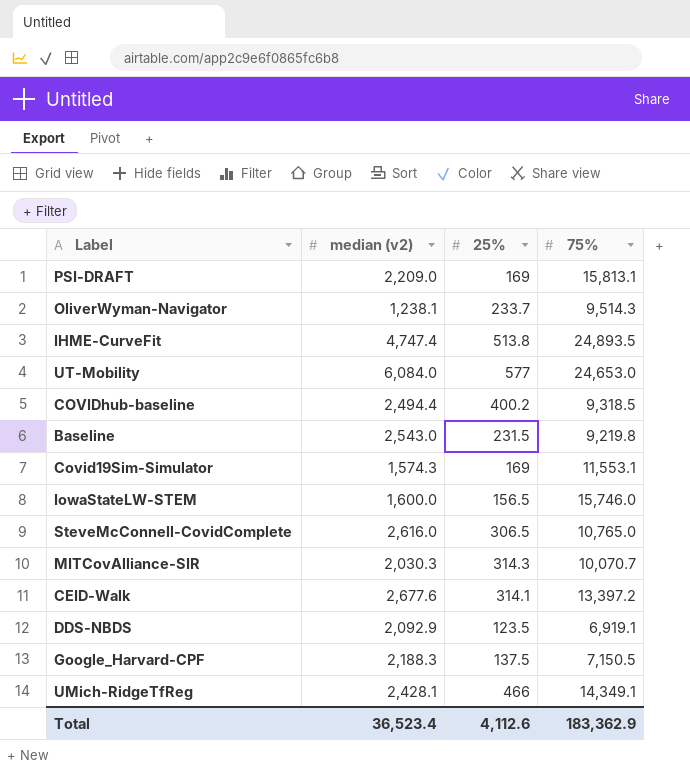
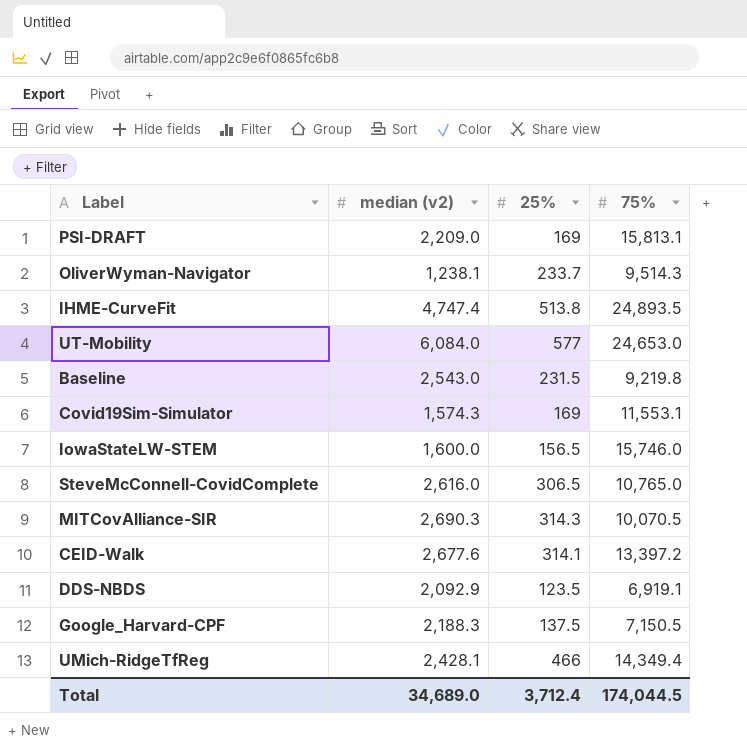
row COVIDhub-baseline: 2,494.4 | 400.2 | 9,318.5 -> none
MITCovAlliance-SIR | median (v2): 2,030.3 -> 2,690.3
MITCovAlliance-SIR | 75%: 10,070.7 -> 10,070.5
UMich-RidgeTfReg | 75%: 14,349.1 -> 14,349.4
Total | median (v2): 36,523.4 -> 34,689.0
Total | 25%: 4,112.6 -> 3,712.4
Total | 75%: 183,362.9 -> 174,044.5

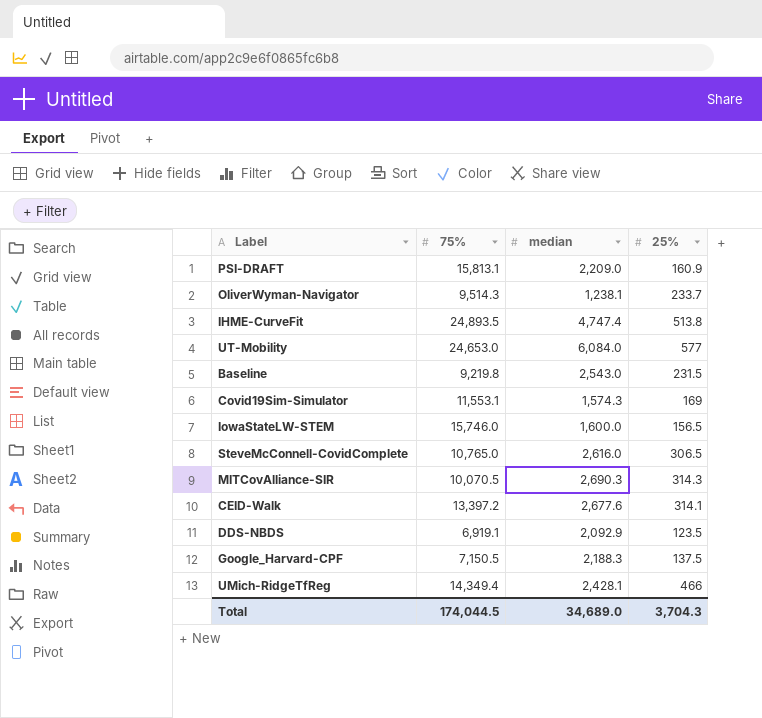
column 75% | position: 4 -> 2
column name: median (v2) -> median
PSI-DRAFT | 25%: 169 -> 160.9
Total | 25%: 3,712.4 -> 3,704.3

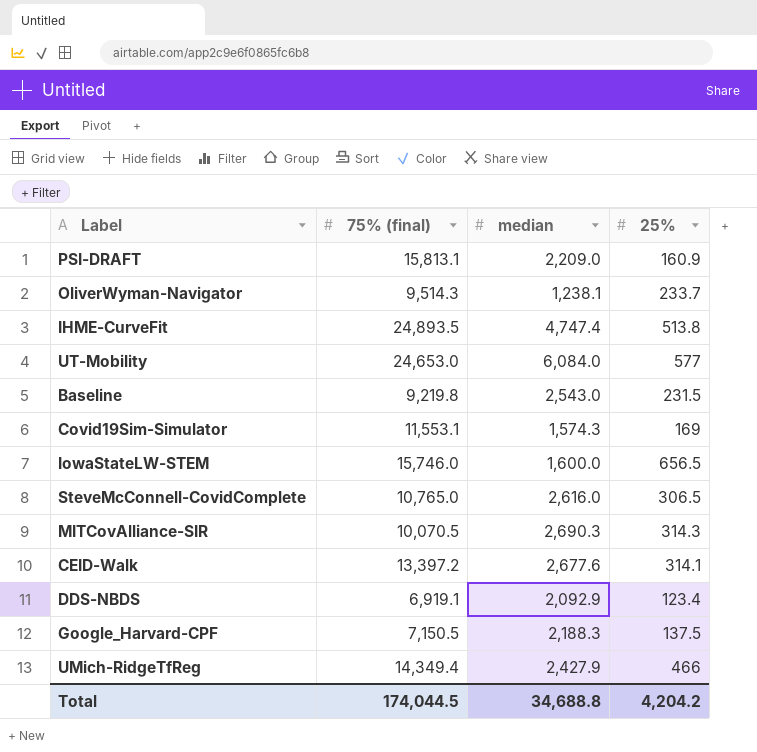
column name: 75% -> 75% (final)
IowaStateLW-STEM | 25%: 156.5 -> 656.5
DDS-NBDS | 25%: 123.5 -> 123.4
UMich-RidgeTfReg | median: 2,428.1 -> 2,427.9
Total | median: 34,689.0 -> 34,688.8
Total | 25%: 3,704.3 -> 4,204.2

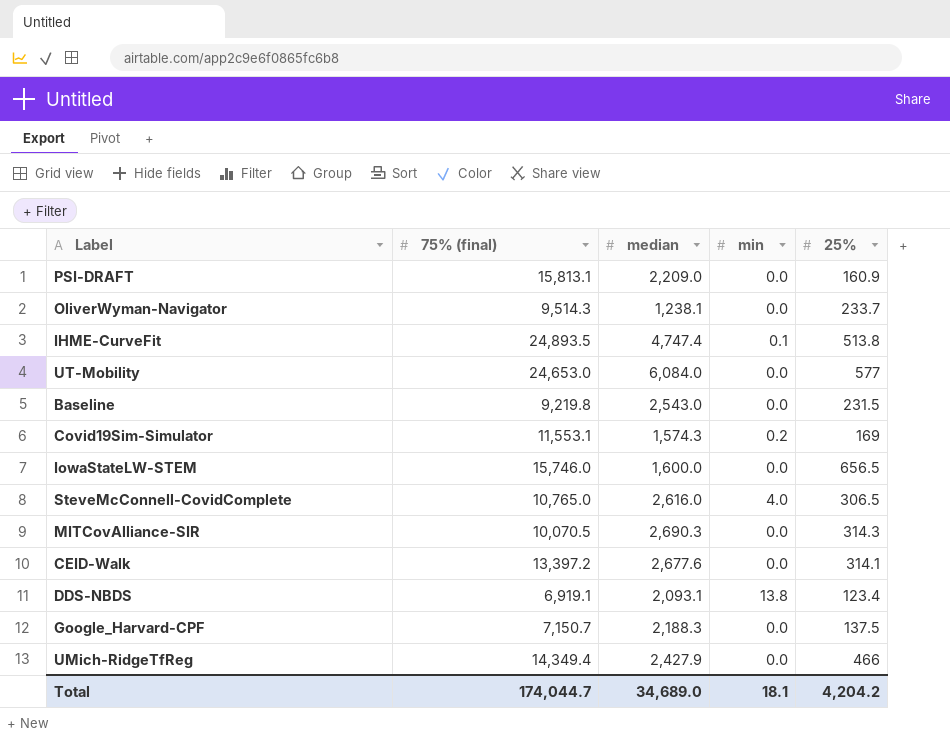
column min | position: none -> 4
DDS-NBDS | median: 2,092.9 -> 2,093.1
Google_Harvard-CPF | 75% (final): 7,150.5 -> 7,150.7
Total | 75% (final): 174,044.5 -> 174,044.7
Total | median: 34,688.8 -> 34,689.0

